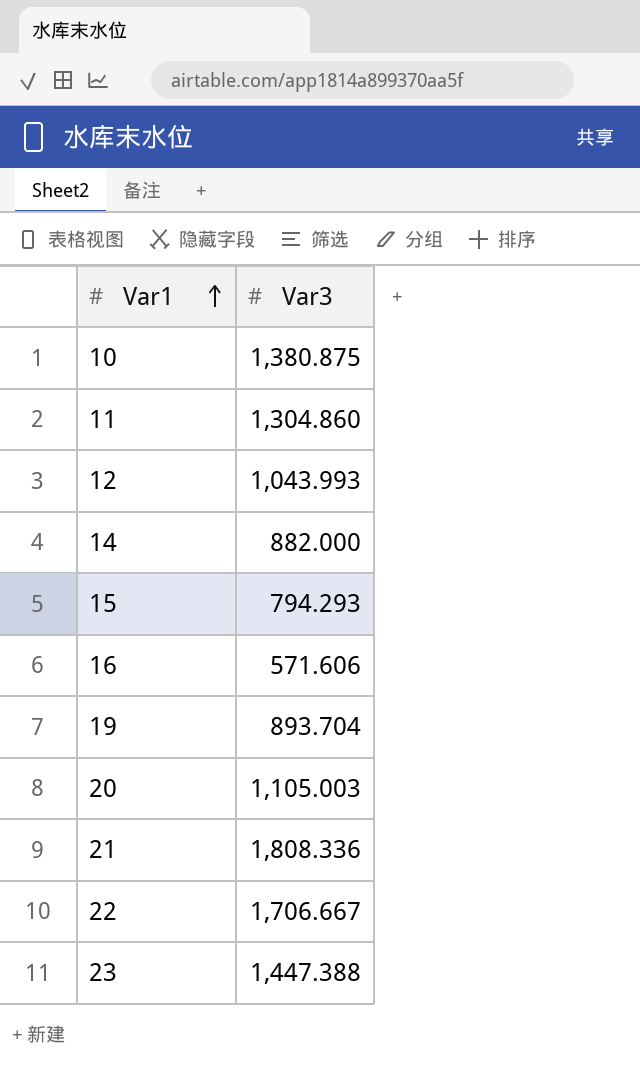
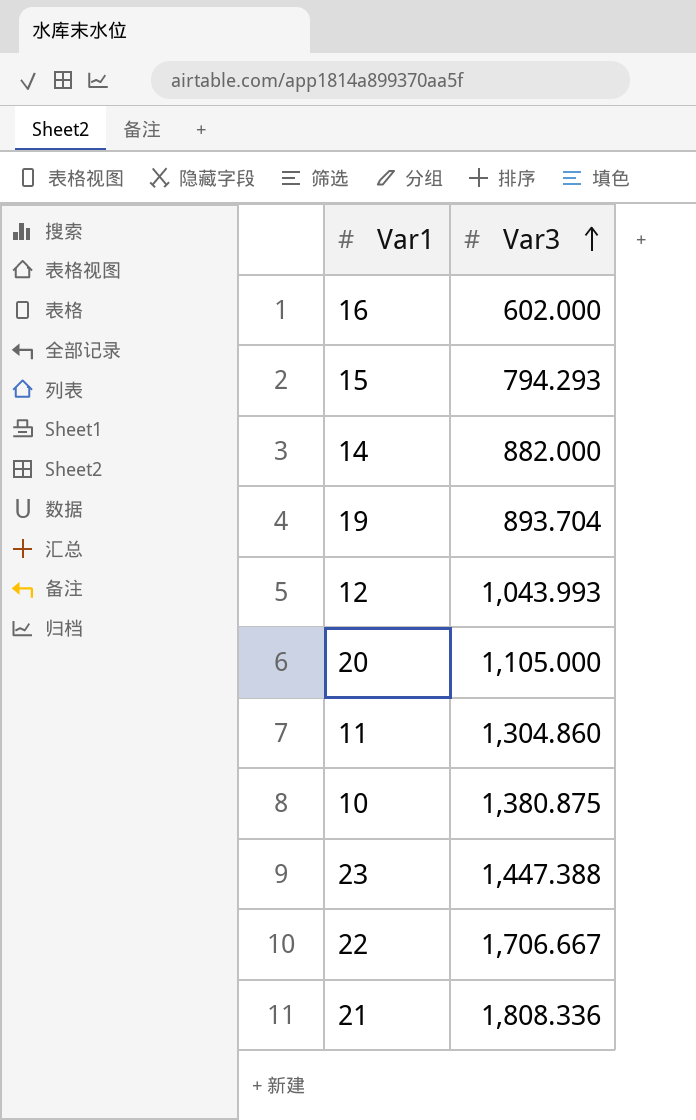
row order: Var1 ascending -> Var3 ascending
16 | Var3: 571.606 -> 602.000
20 | Var3: 1,105.003 -> 1,105.000

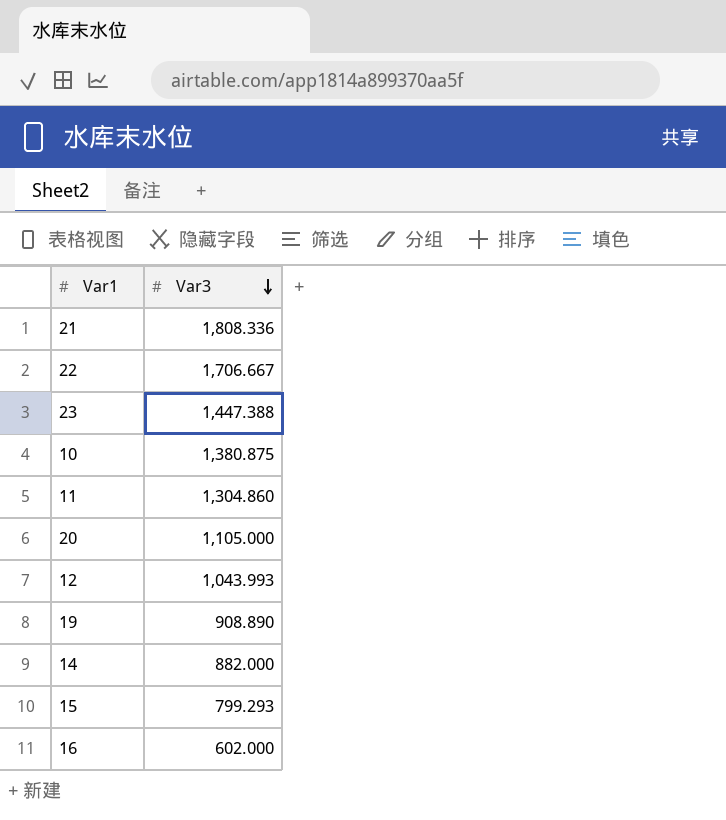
row order: Var3 ascending -> Var3 descending
19 | Var3: 893.704 -> 908.890
15 | Var3: 794.293 -> 799.293

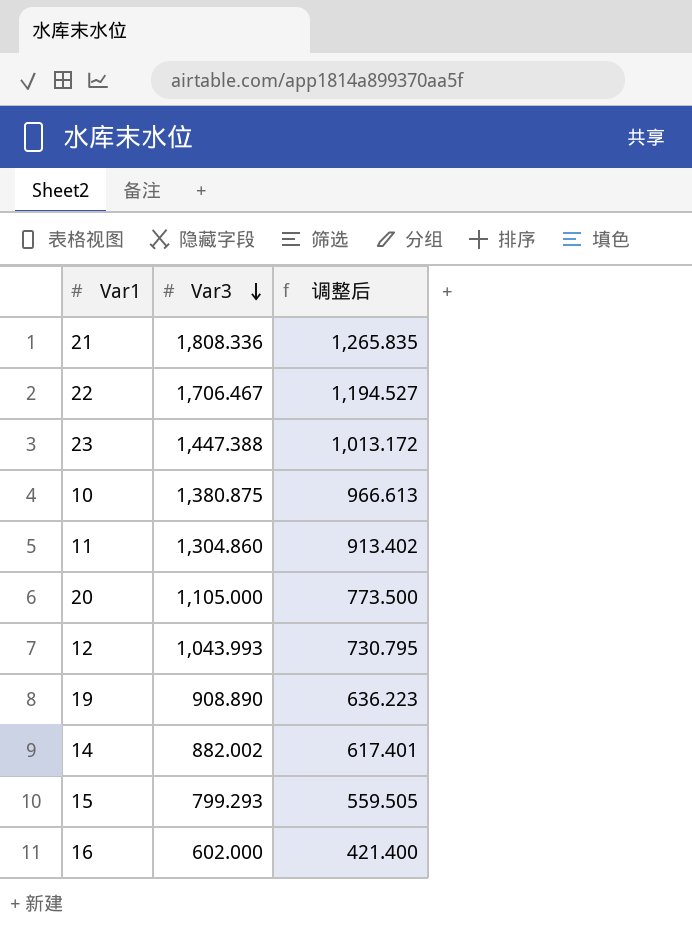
column 调整后 | formula: none -> [Var3] * 0.7
22 | Var3: 1,706.667 -> 1,706.467
14 | Var3: 882.000 -> 882.002

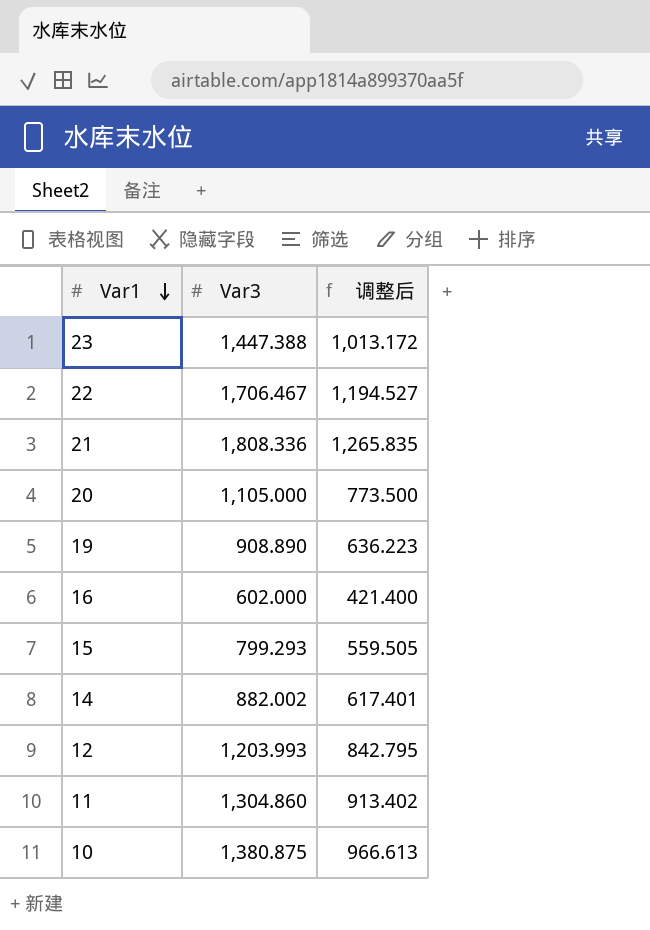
row order: Var3 descending -> Var1 descending
12 | Var3: 1,043.993 -> 1,203.993
12 | 调整后: 730.795 -> 842.795

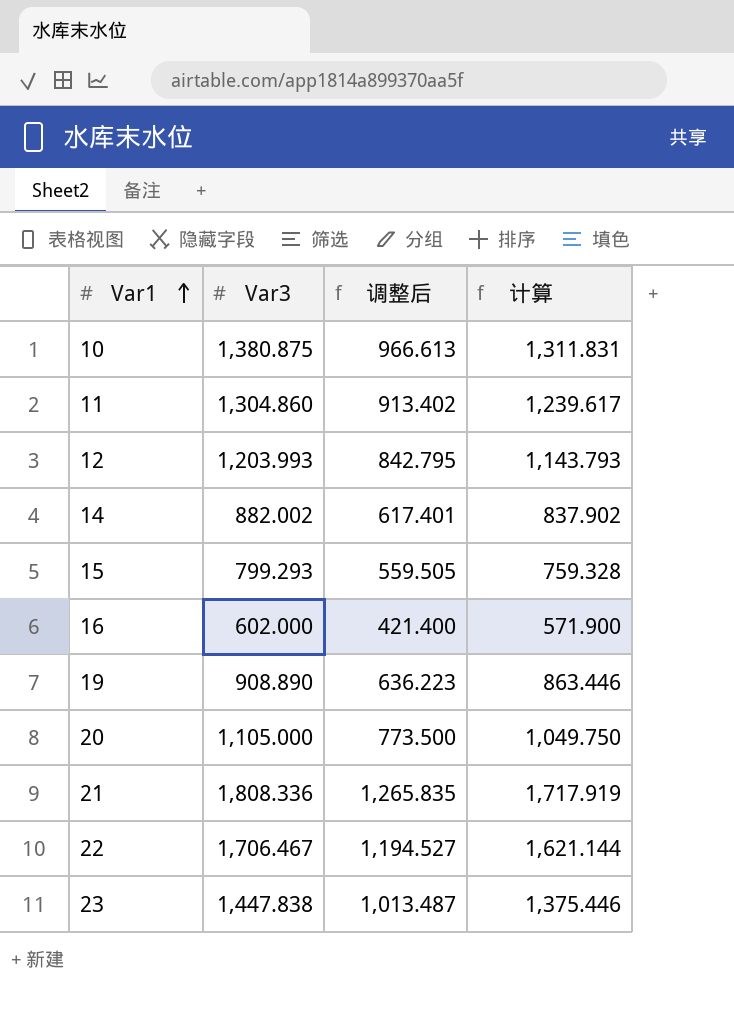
row order: Var1 descending -> Var1 ascending
column 计算 | formula: none -> [Var3] * 0.95
23 | Var3: 1,447.388 -> 1,447.838
23 | 调整后: 1,013.172 -> 1,013.487

